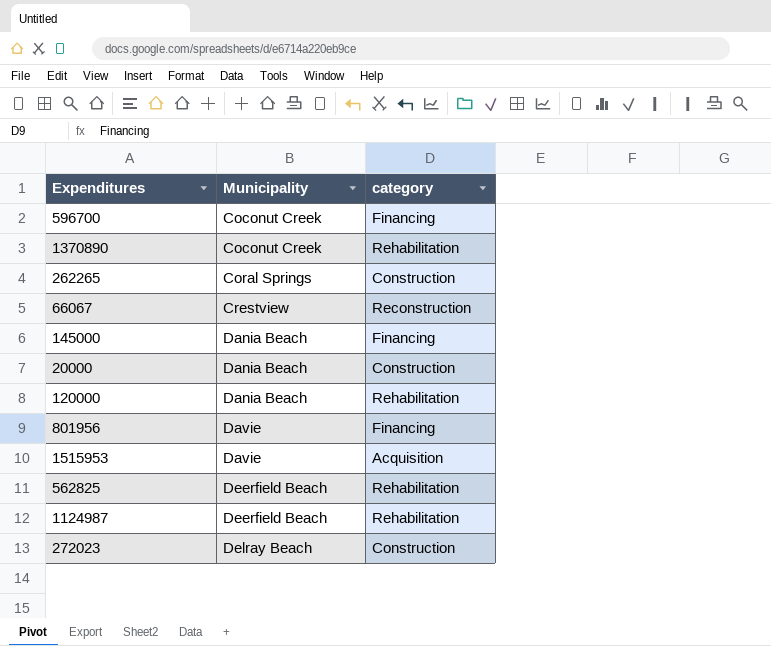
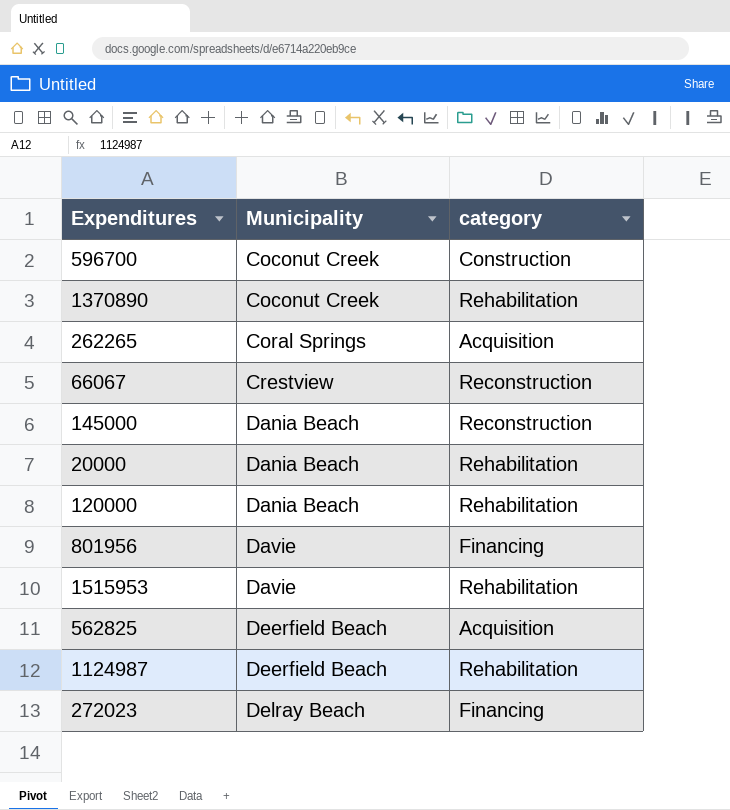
596700 | category: Financing -> Construction
262265 | category: Construction -> Acquisition
145000 | category: Financing -> Reconstruction
20000 | category: Construction -> Rehabilitation
1515953 | category: Acquisition -> Rehabilitation
562825 | category: Rehabilitation -> Acquisition
272023 | category: Construction -> Financing

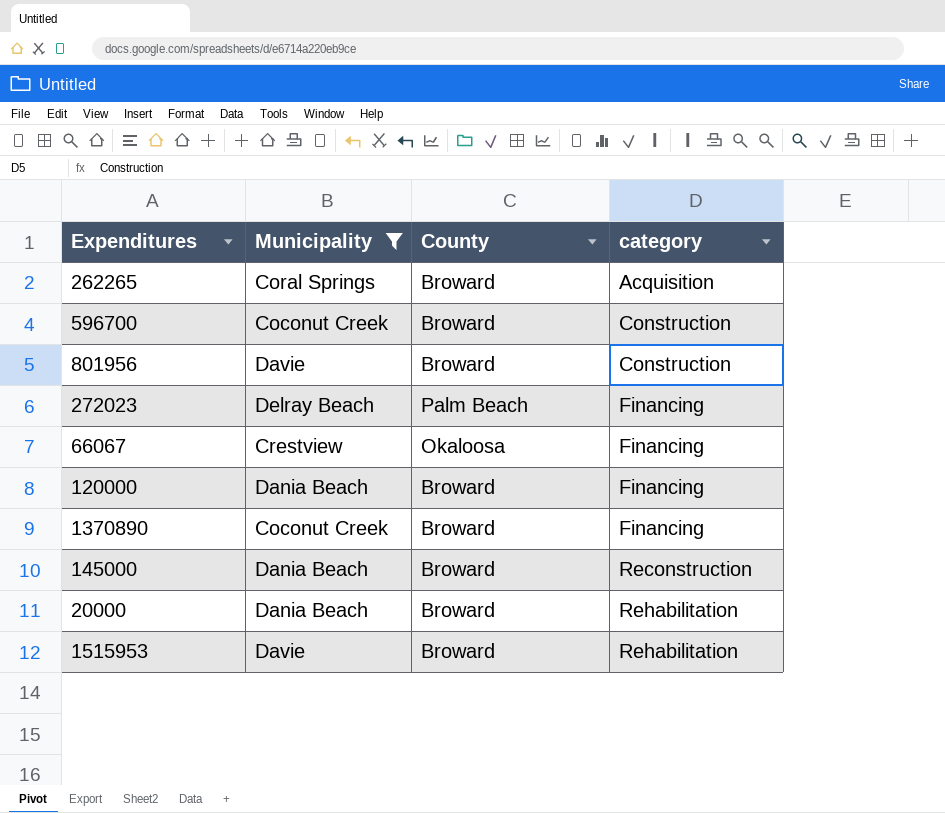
filter: none -> Municipality != Deerfield Beach
row order: Municipality ascending -> category ascending
column County | position: none -> 3
801956 | category: Financing -> Construction
66067 | category: Reconstruction -> Financing
120000 | category: Rehabilitation -> Financing
1370890 | category: Rehabilitation -> Financing

